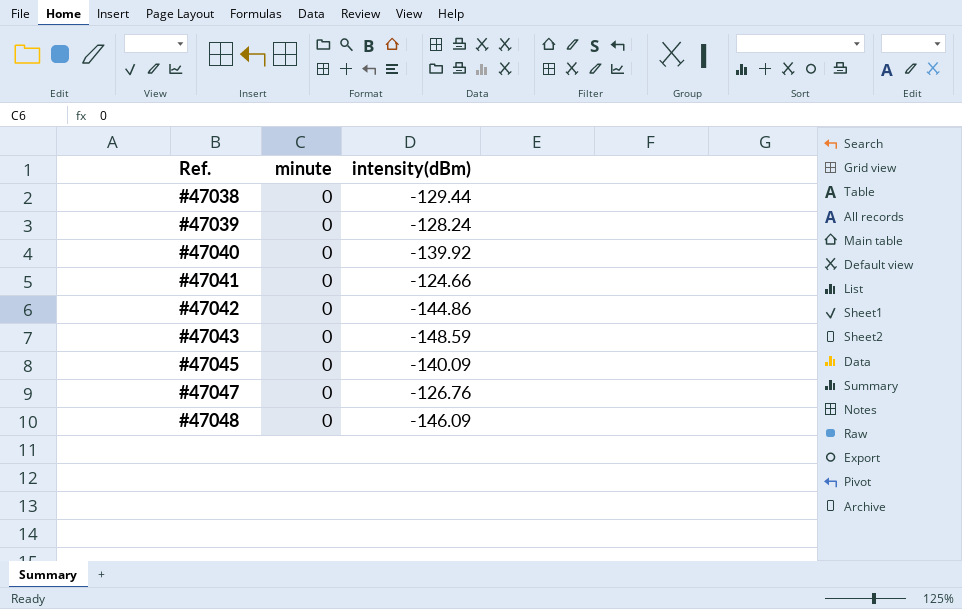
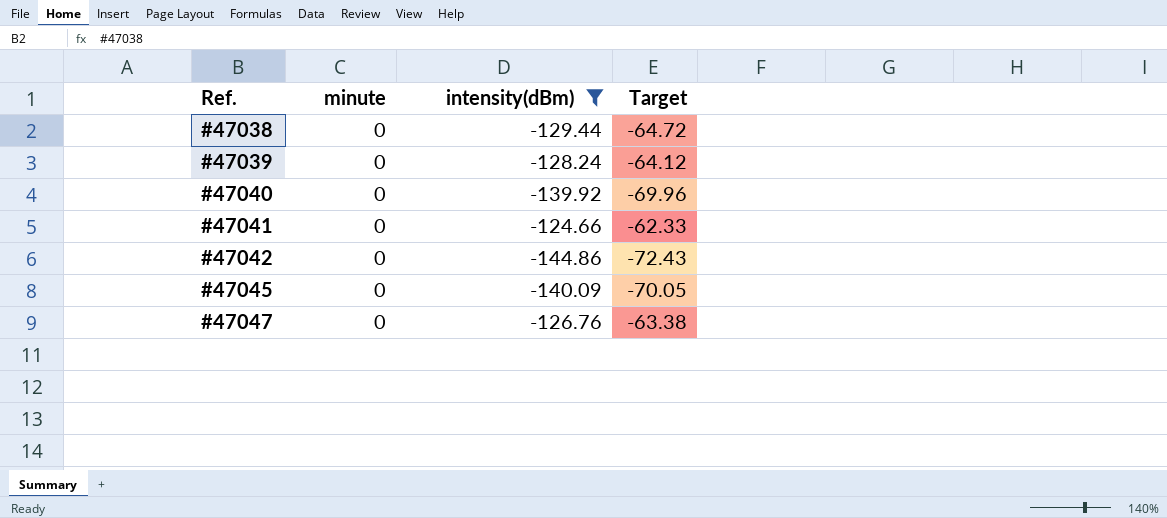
filter: none -> intensity(dBm) >= -144.86
column Target | formula: none -> [intensity(dBm)] * 0.5

